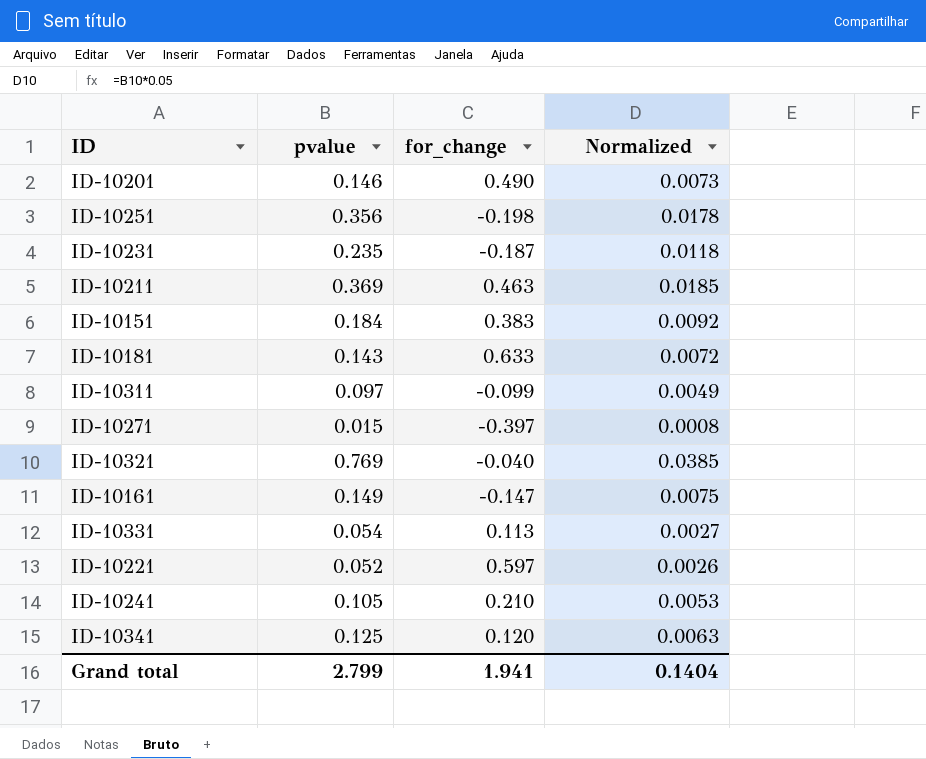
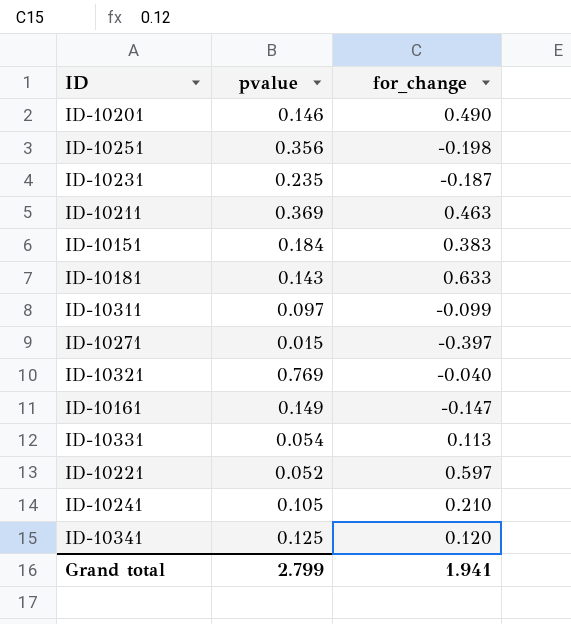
column Normalized | formula: [pvalue] * 0.05 -> none

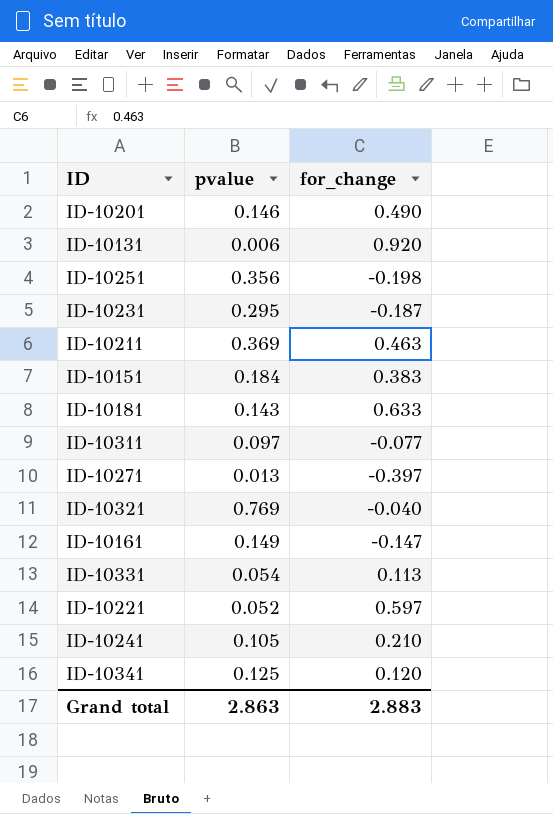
row ID-10131: none -> 0.006 | 0.920
ID-10231 | pvalue: 0.235 -> 0.295
ID-10311 | for_change: -0.099 -> -0.077
ID-10271 | pvalue: 0.015 -> 0.013
Grand total | pvalue: 2.799 -> 2.863
Grand total | for_change: 1.941 -> 2.883

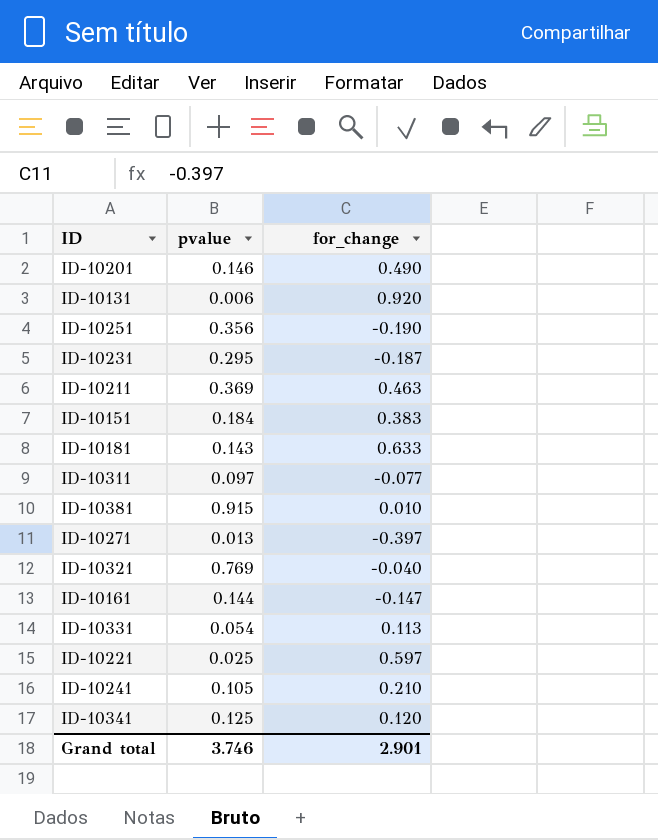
ID-10251 | for_change: -0.198 -> -0.190
row ID-10381: none -> 0.915 | 0.010
ID-10161 | pvalue: 0.149 -> 0.144
ID-10221 | pvalue: 0.052 -> 0.025
Grand total | pvalue: 2.863 -> 3.746
Grand total | for_change: 2.883 -> 2.901

